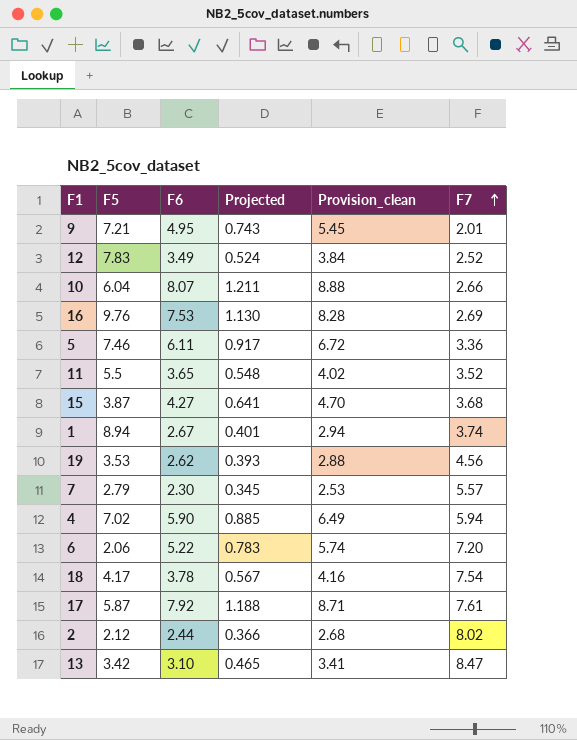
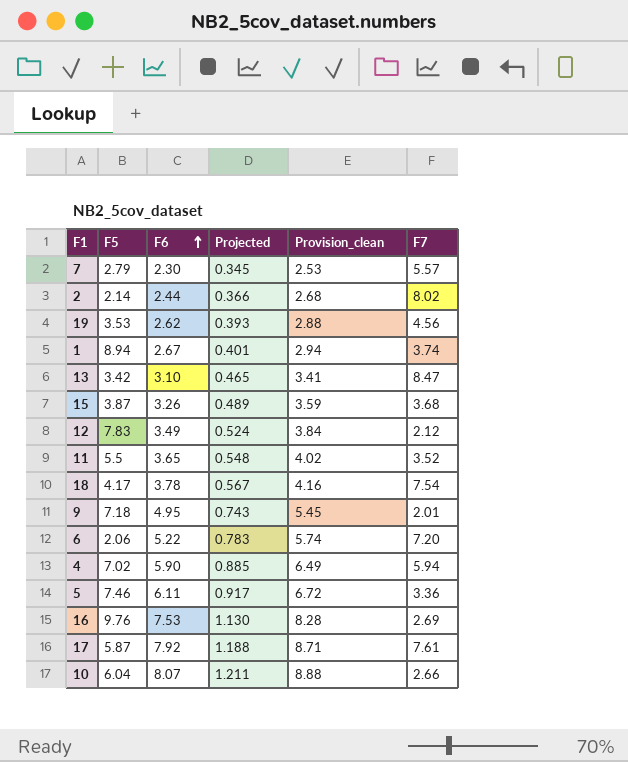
row order: F7 ascending -> F6 ascending
2 | F5: 2.12 -> 2.14
15 | F6: 4.27 -> 3.26
15 | Projected: 0.641 -> 0.489
15 | Provision_clean: 4.70 -> 3.59
12 | F7: 2.52 -> 2.12
9 | F5: 7.21 -> 7.18

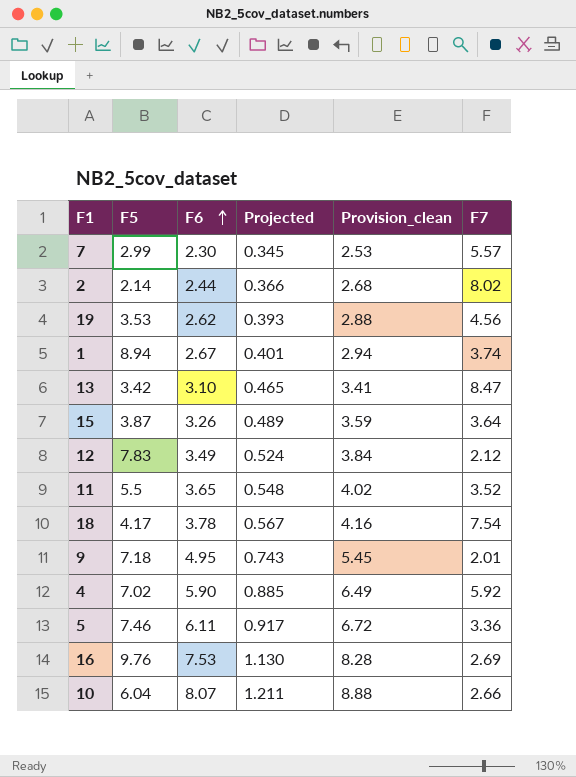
row 6: 2.06 | 5.22 | 0.783 | 5.74 | 7.20 -> none
row 17: 5.87 | 7.92 | 1.188 | 8.71 | 7.61 -> none
7 | F5: 2.79 -> 2.99
15 | F7: 3.68 -> 3.64
4 | F7: 5.94 -> 5.92

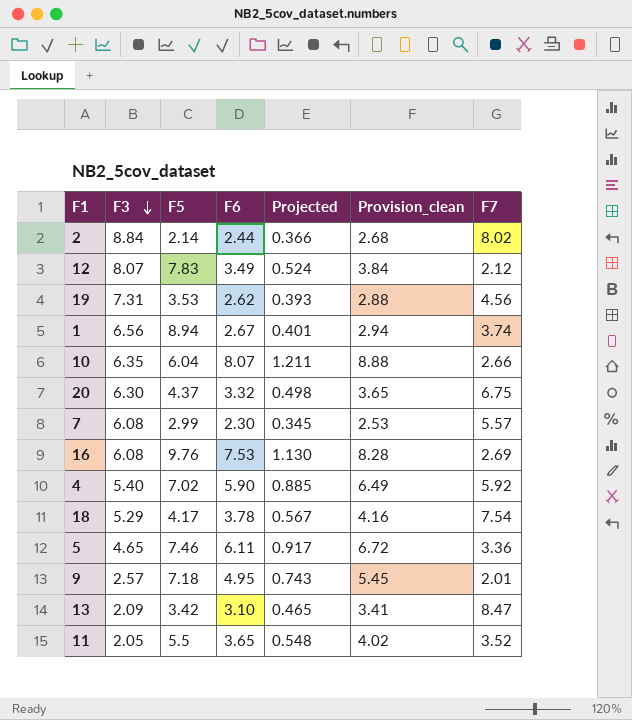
row order: F6 ascending -> F3 descending
column F3 | position: none -> 2
row 15: 3.87 | 3.26 | 0.489 | 3.59 | 3.64 -> none
row 20: none -> 6.30 | 4.37 | 3.32 | 0.498 | 3.65 | 6.75

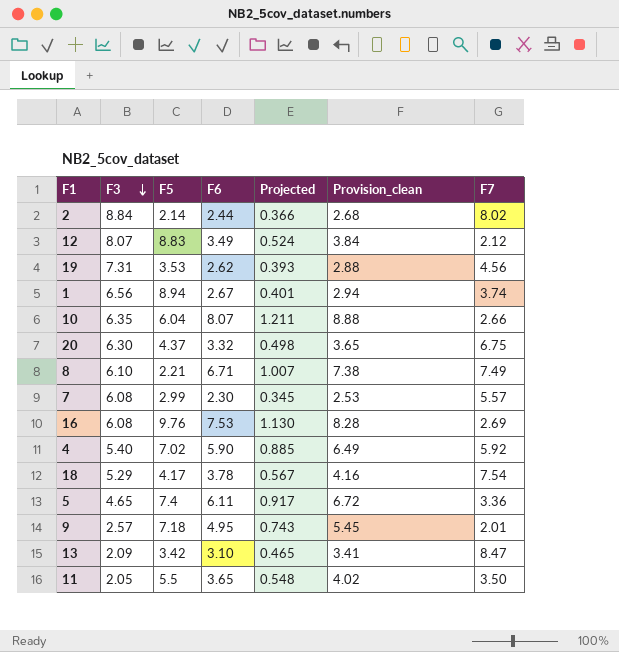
12 | F5: 7.83 -> 8.83
row 8: none -> 6.10 | 2.21 | 6.71 | 1.007 | 7.38 | 7.49
5 | F5: 7.46 -> 7.4
11 | F7: 3.52 -> 3.50

